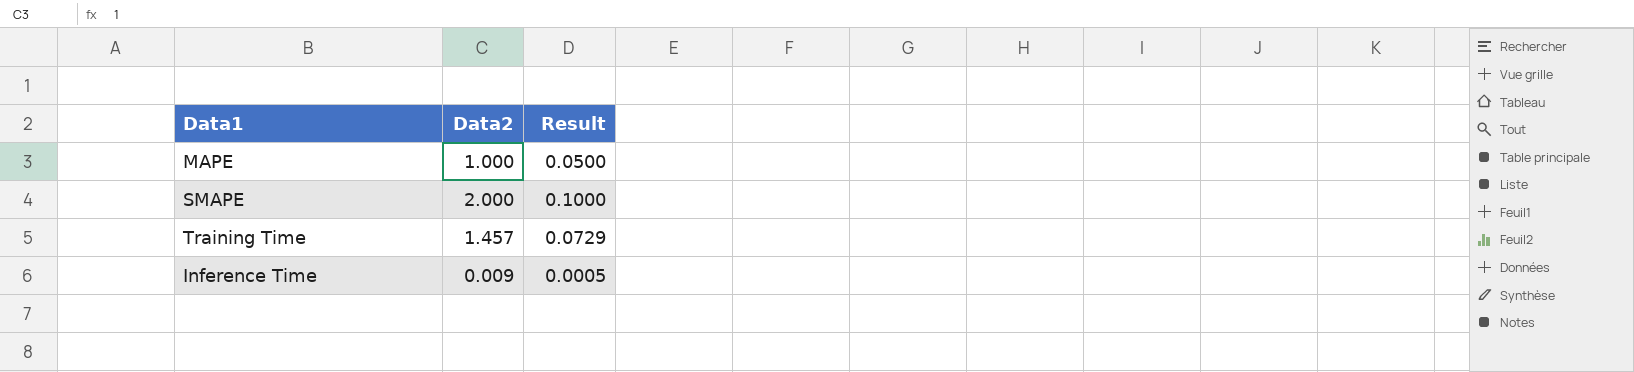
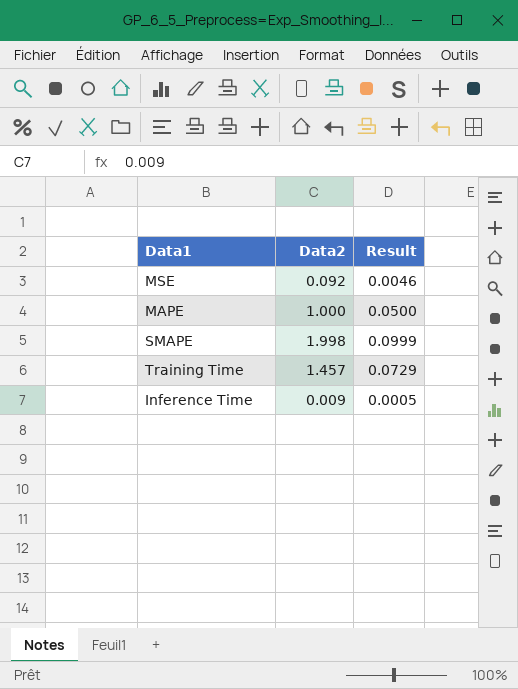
row MSE: none -> 0.092 | 0.0046
SMAPE | Data2: 2.000 -> 1.998
SMAPE | Result: 0.1000 -> 0.0999

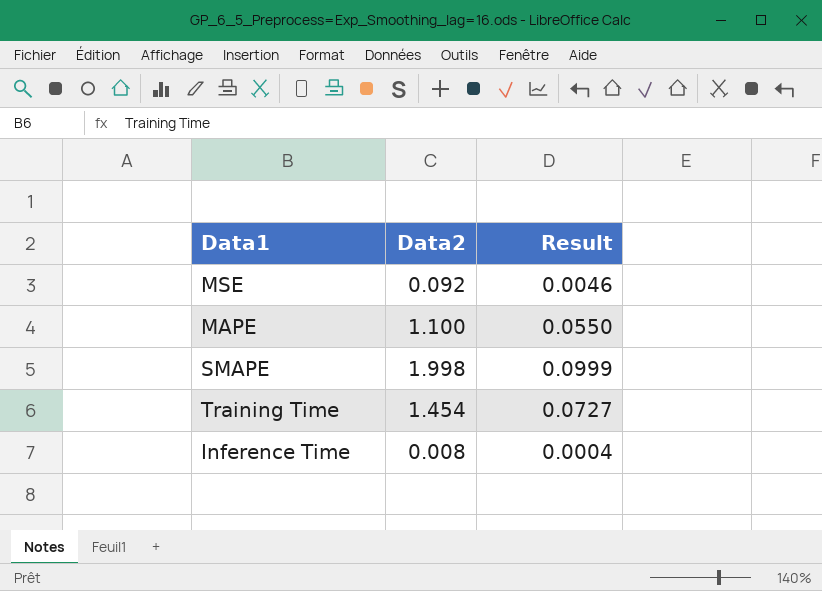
MAPE | Data2: 1.000 -> 1.100
MAPE | Result: 0.0500 -> 0.0550
Training Time | Data2: 1.457 -> 1.454
Training Time | Result: 0.0729 -> 0.0727
Inference Time | Data2: 0.009 -> 0.008
Inference Time | Result: 0.0005 -> 0.0004

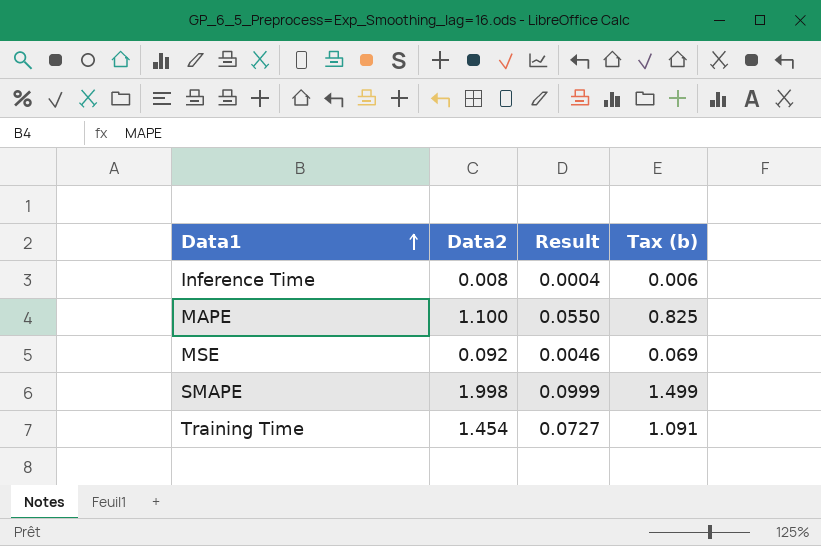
row order: none -> Data1 ascending
column Tax (b) | formula: none -> [Data2] * 0.75

